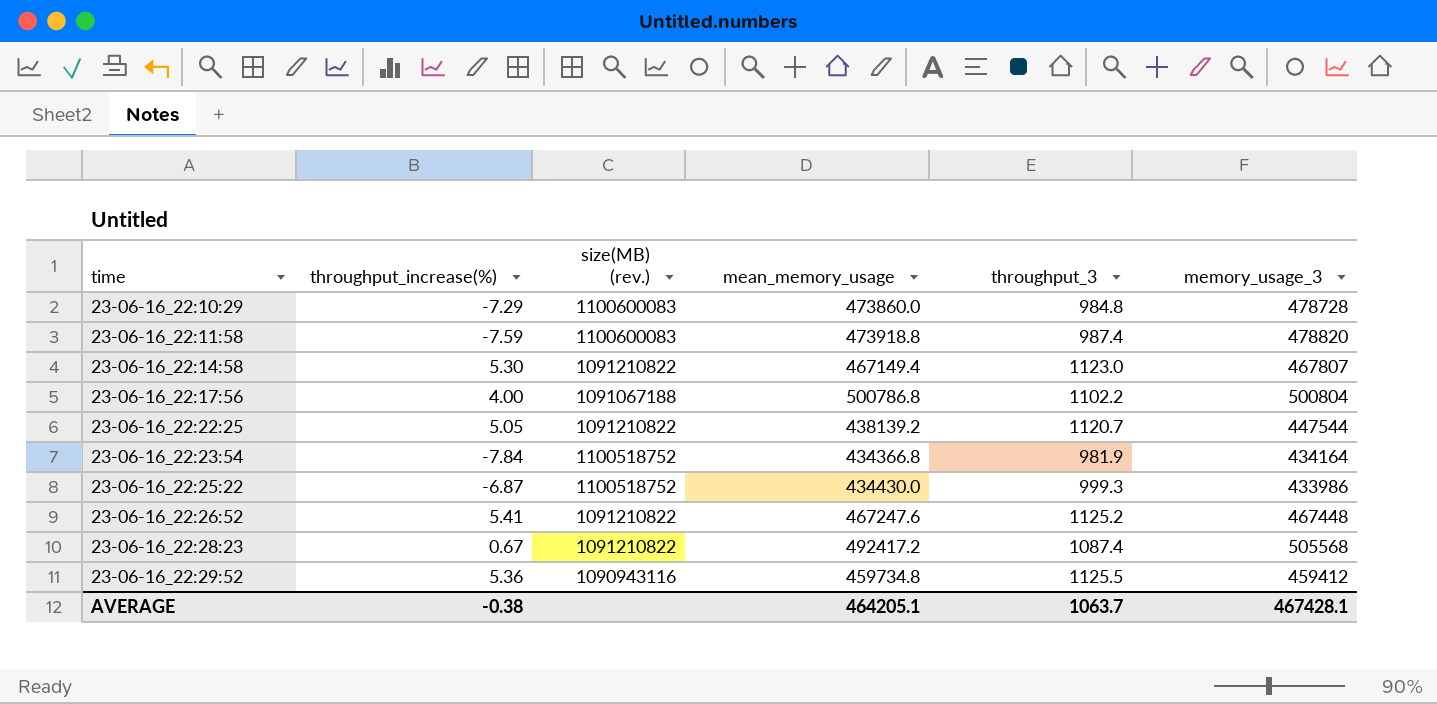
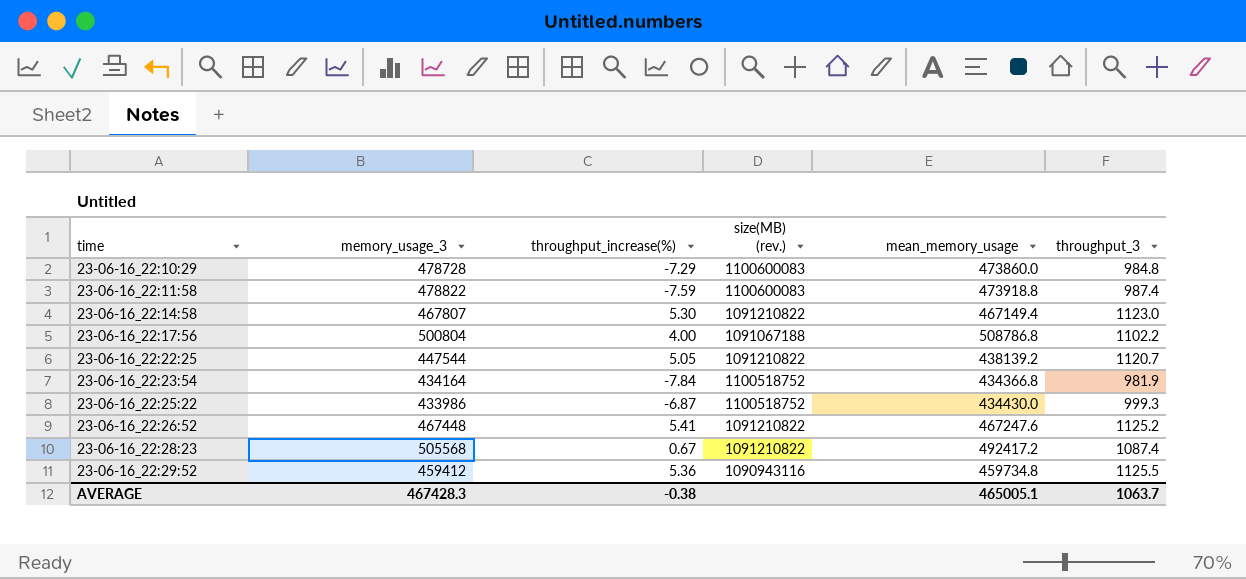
column memory_usage_3 | position: 6 -> 2
23-06-16_22:11:58 | memory_usage_3: 478820 -> 478822
23-06-16_22:17:56 | mean_memory_usage: 500786.8 -> 508786.8
AVERAGE | memory_usage_3: 467428.1 -> 467428.3
AVERAGE | mean_memory_usage: 464205.1 -> 465005.1

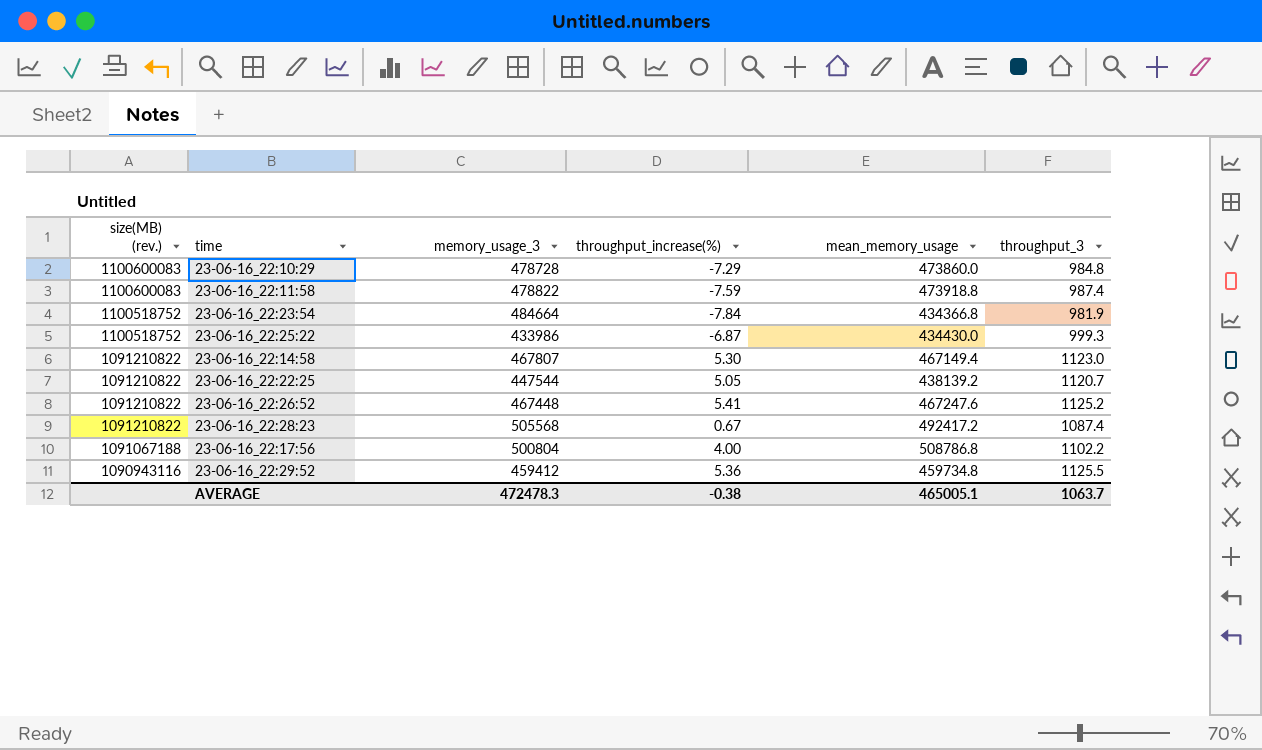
row order: time ascending -> size(MB) (rev.) descending
column size(MB) (rev.) | position: 4 -> 1
23-06-16_22:23:54 | memory_usage_3: 434164 -> 484664
AVERAGE | memory_usage_3: 467428.3 -> 472478.3

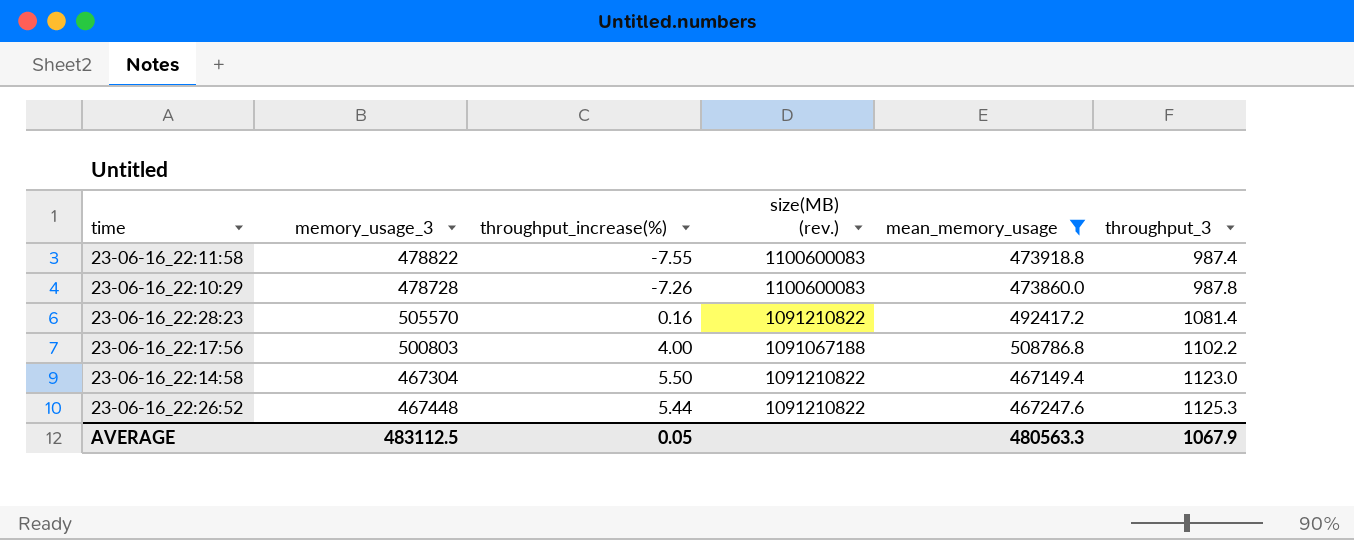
filter: none -> mean_memory_usage >= 467149.4
row order: size(MB) (rev.) descending -> throughput_3 ascending
column size(MB) (rev.) | position: 1 -> 4
23-06-16_22:11:58 | throughput_increase(%): -7.59 -> -7.55
23-06-16_22:10:29 | throughput_increase(%): -7.29 -> -7.26
23-06-16_22:10:29 | throughput_3: 984.8 -> 987.8
23-06-16_22:28:23 | memory_usage_3: 505568 -> 505570
23-06-16_22:28:23 | throughput_increase(%): 0.67 -> 0.16
23-06-16_22:28:23 | throughput_3: 1087.4 -> 1081.4
23-06-16_22:17:56 | memory_usage_3: 500804 -> 500803
23-06-16_22:14:58 | memory_usage_3: 467807 -> 467304
23-06-16_22:14:58 | throughput_increase(%): 5.30 -> 5.50
23-06-16_22:26:52 | throughput_increase(%): 5.41 -> 5.44
23-06-16_22:26:52 | throughput_3: 1125.2 -> 1125.3
AVERAGE | memory_usage_3: 472478.3 -> 483112.5
AVERAGE | throughput_increase(%): -0.38 -> 0.05
AVERAGE | mean_memory_usage: 465005.1 -> 480563.3
AVERAGE | throughput_3: 1063.7 -> 1067.9

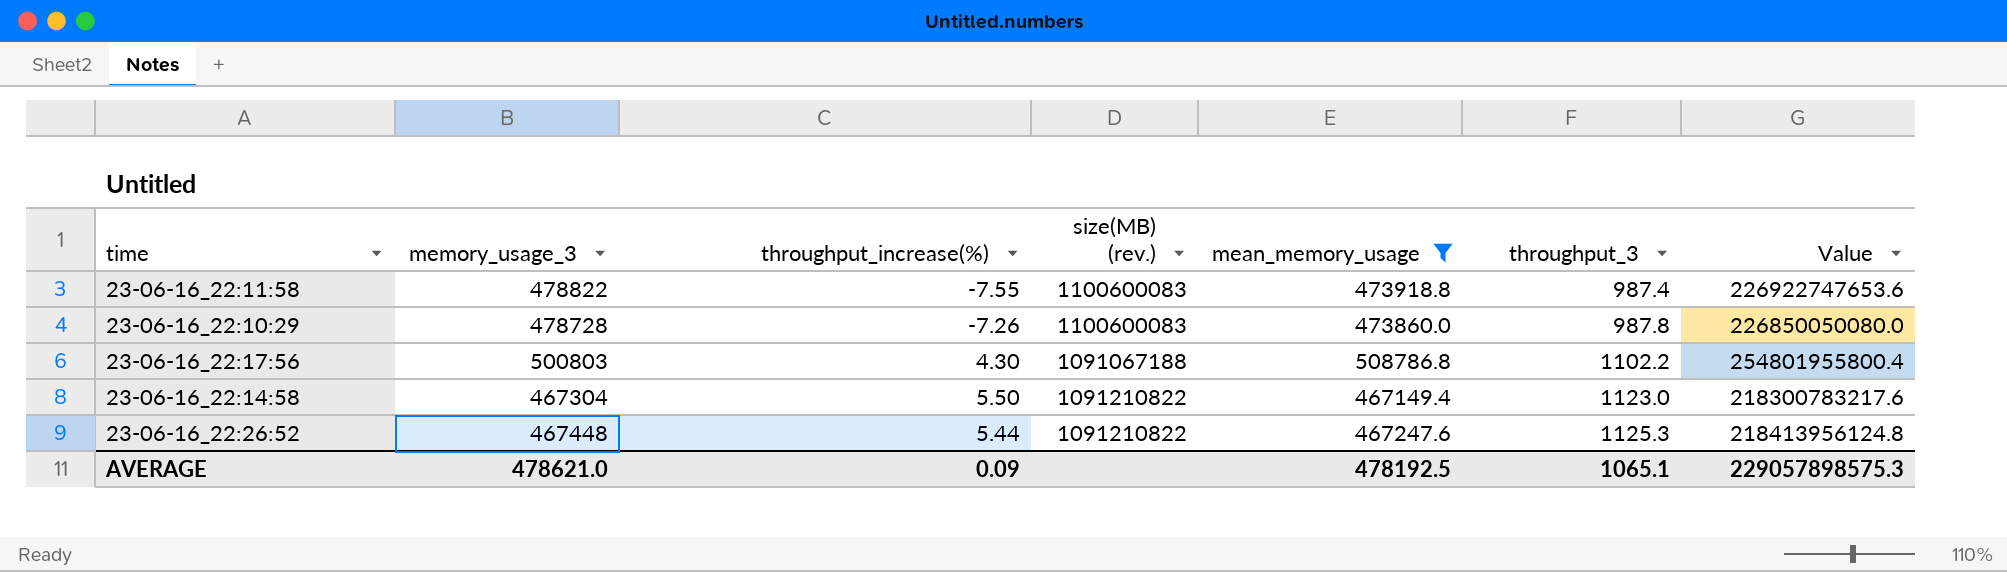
column Value | formula: none -> [memory_usage_3] * [mean_memory_usage]
row 23-06-16_22:28:23: 505570 | 0.16 | 1091210822 | 492417.2 | 1081.4 -> none
23-06-16_22:17:56 | throughput_increase(%): 4.00 -> 4.30
AVERAGE | memory_usage_3: 483112.5 -> 478621.0
AVERAGE | throughput_increase(%): 0.05 -> 0.09
AVERAGE | mean_memory_usage: 480563.3 -> 478192.5
AVERAGE | throughput_3: 1067.9 -> 1065.1

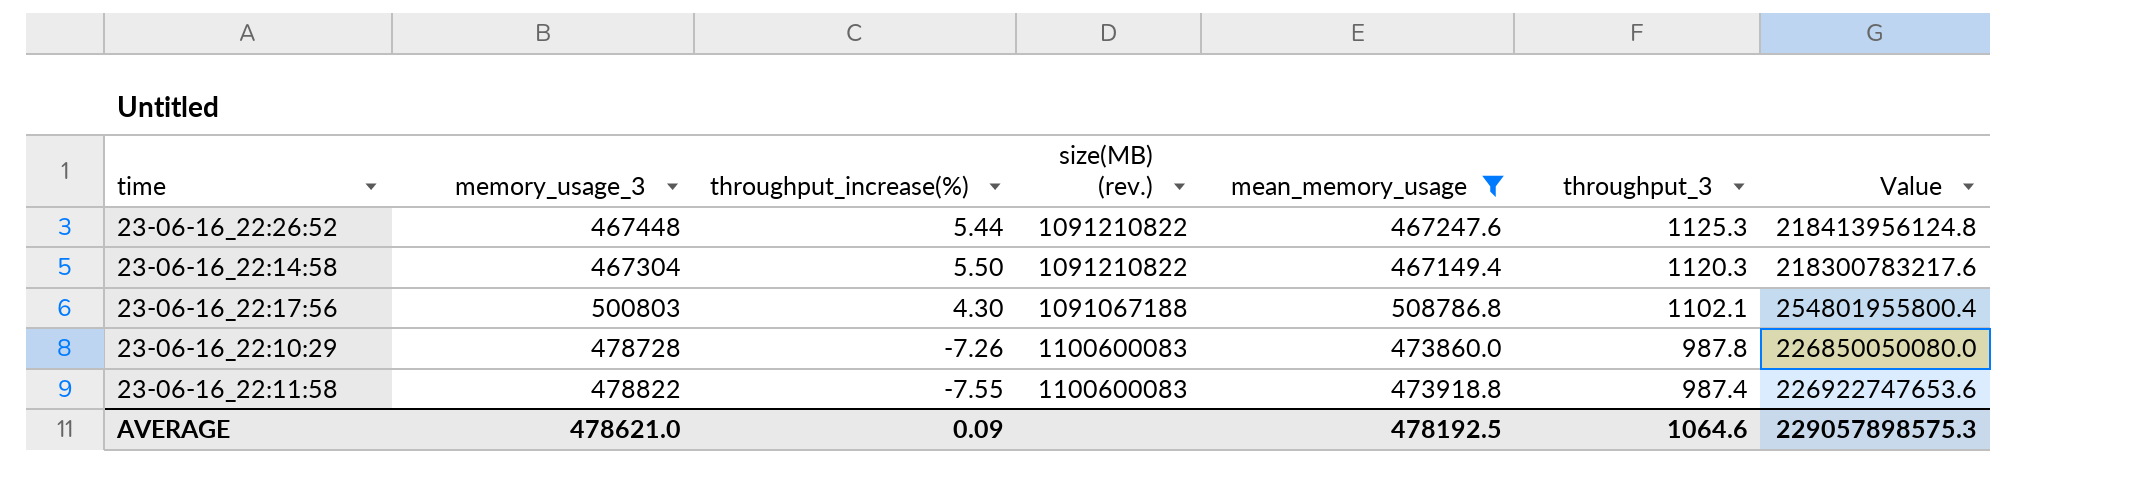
row order: throughput_3 ascending -> throughput_3 descending
23-06-16_22:14:58 | throughput_3: 1123.0 -> 1120.3
23-06-16_22:17:56 | throughput_3: 1102.2 -> 1102.1
AVERAGE | throughput_3: 1065.1 -> 1064.6

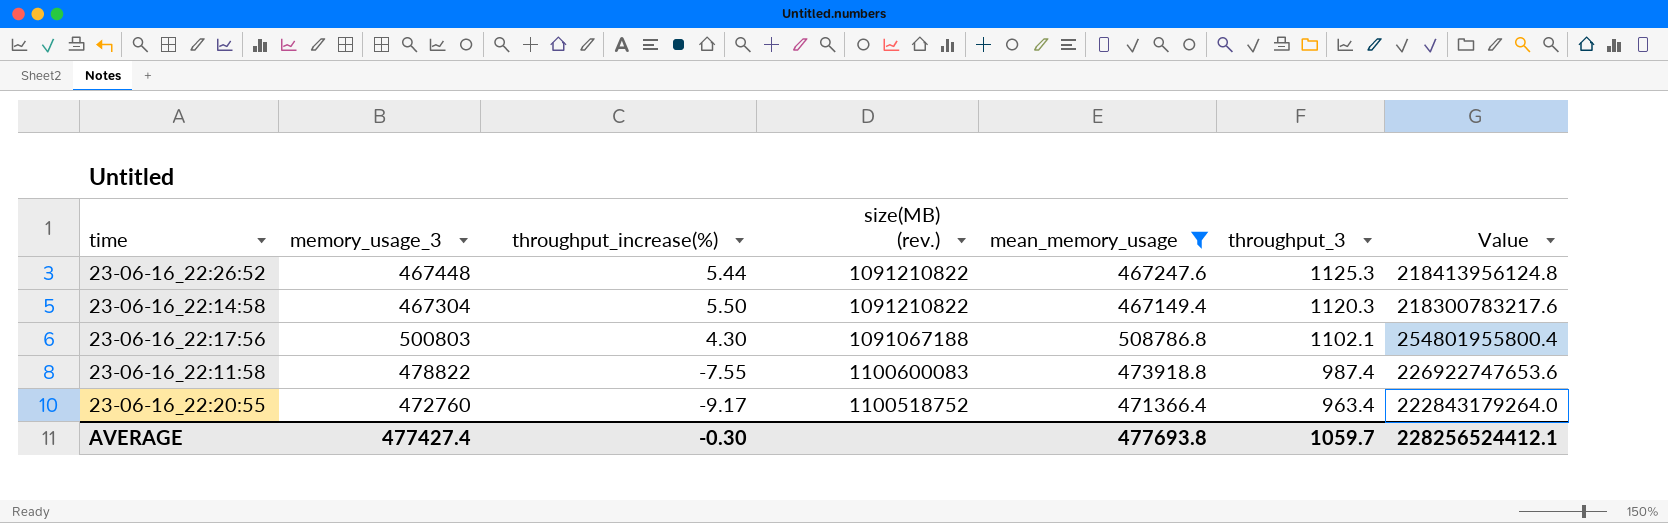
row 23-06-16_22:10:29: 478728 | -7.26 | 1100600083 | 473860.0 | 987.8 | 226850050080.0 -> none
row 23-06-16_22:20:55: none -> 472760 | -9.17 | 1100518752 | 471366.4 | 963.4 | 222843179264.0
AVERAGE | memory_usage_3: 478621.0 -> 477427.4
AVERAGE | throughput_increase(%): 0.09 -> -0.30
AVERAGE | mean_memory_usage: 478192.5 -> 477693.8
AVERAGE | throughput_3: 1064.6 -> 1059.7
AVERAGE | Value: 229057898575.3 -> 228256524412.1

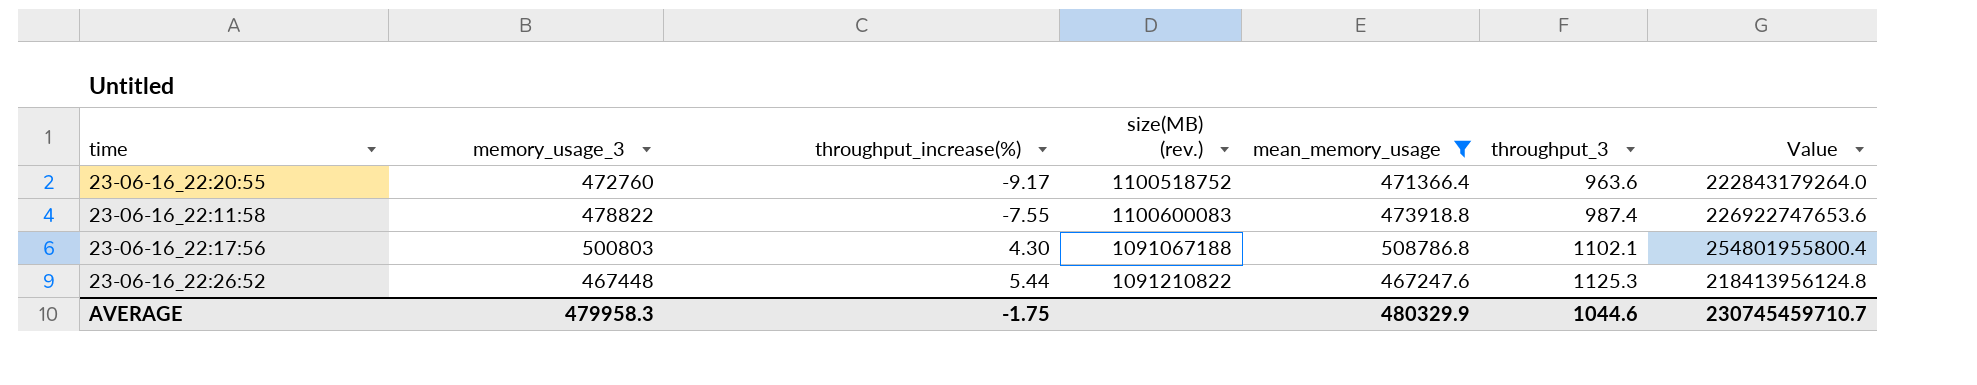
row order: throughput_3 descending -> throughput_increase(%) ascending
row 23-06-16_22:14:58: 467304 | 5.50 | 1091210822 | 467149.4 | 1120.3 | 218300783217.6 -> none
23-06-16_22:20:55 | throughput_3: 963.4 -> 963.6
AVERAGE | memory_usage_3: 477427.4 -> 479958.3
AVERAGE | throughput_increase(%): -0.30 -> -1.75
AVERAGE | mean_memory_usage: 477693.8 -> 480329.9
AVERAGE | throughput_3: 1059.7 -> 1044.6
AVERAGE | Value: 228256524412.1 -> 230745459710.7

